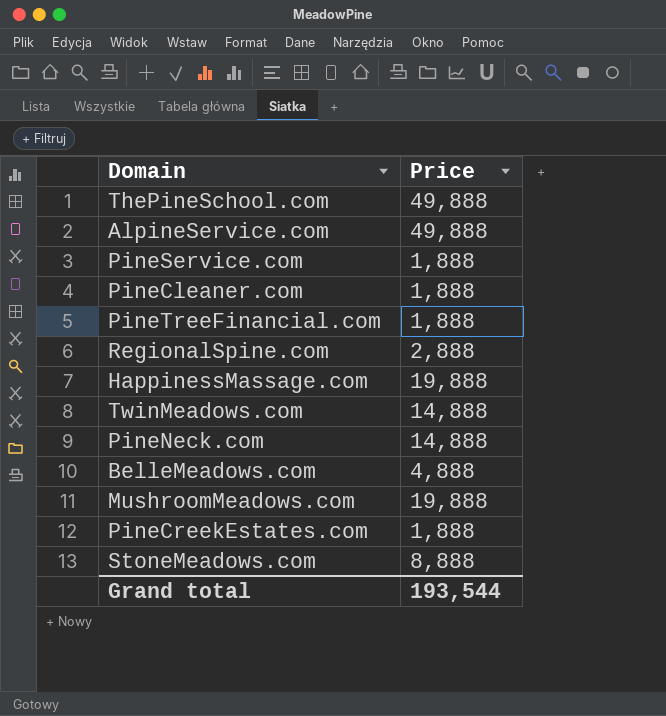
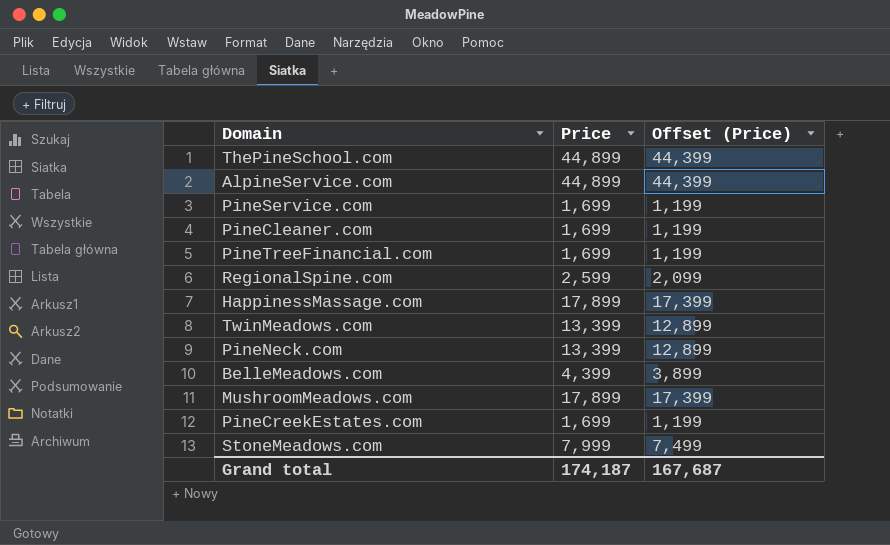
column Offset (Price) | formula: none -> [Price] - 500
ThePineSchool.com | Price: 49,888 -> 44,899
AlpineService.com | Price: 49,888 -> 44,899
PineService.com | Price: 1,888 -> 1,699
PineCleaner.com | Price: 1,888 -> 1,699
PineTreeFinancial.com | Price: 1,888 -> 1,699
RegionalSpine.com | Price: 2,888 -> 2,599
HappinessMassage.com | Price: 19,888 -> 17,899
TwinMeadows.com | Price: 14,888 -> 13,399
PineNeck.com | Price: 14,888 -> 13,399
BelleMeadows.com | Price: 4,888 -> 4,399
MushroomMeadows.com | Price: 19,888 -> 17,899
PineCreekEstates.com | Price: 1,888 -> 1,699
StoneMeadows.com | Price: 8,888 -> 7,999
Grand total | Price: 193,544 -> 174,187

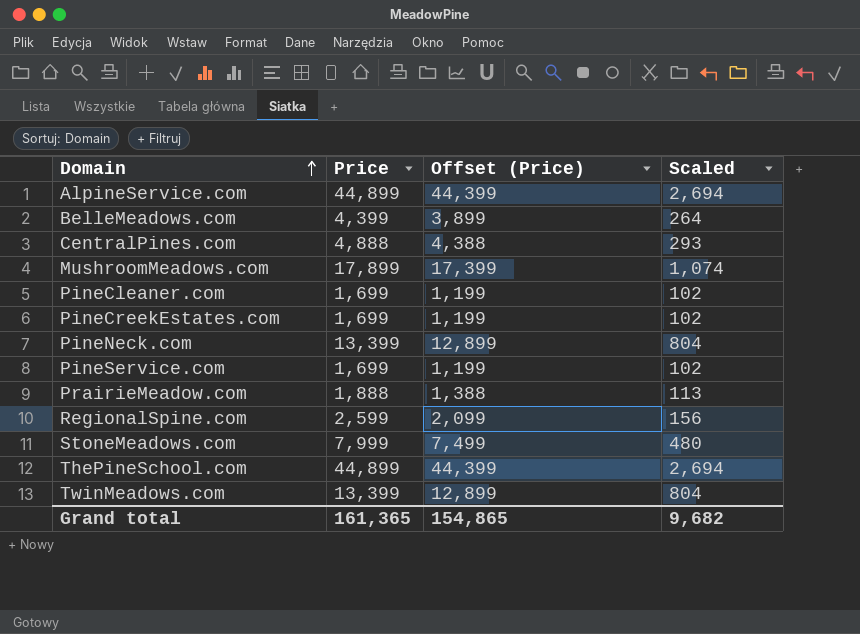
row order: none -> Domain ascending
column Scaled | formula: none -> [Price] * 0.06
row PineTreeFinancial.com: 1,699 | 1,199 -> none
row HappinessMassage.com: 17,899 | 17,399 -> none
row CentralPines.com: none -> 4,888 | 4,388 | 293
row PrairieMeadow.com: none -> 1,888 | 1,388 | 113
Grand total | Price: 174,187 -> 161,365
Grand total | Offset (Price): 167,687 -> 154,865

